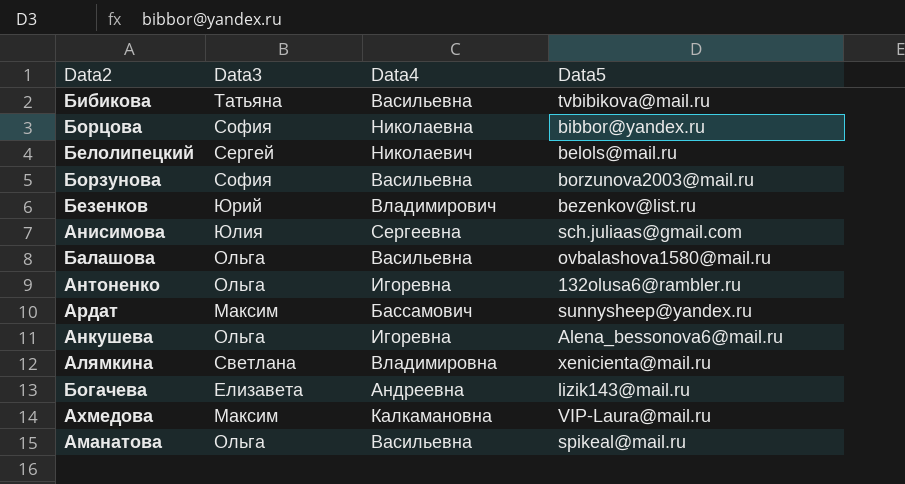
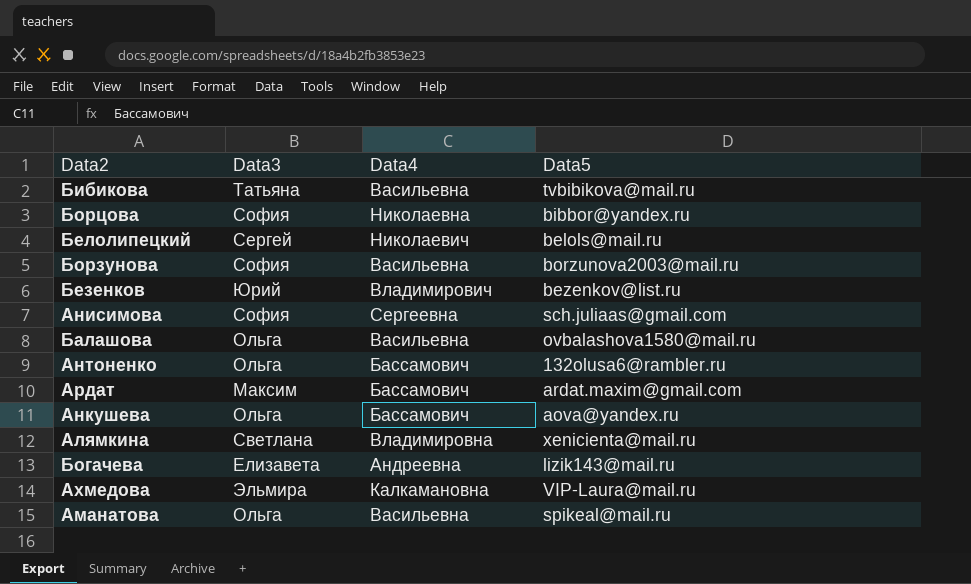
Анисимова | Data3: Юлия -> София
Антоненко | Data4: Игоревна -> Бассамович
Ардат | Data5: sunnysheep@yandex.ru -> ardat.maxim@gmail.com
Анкушева | Data4: Игоревна -> Бассамович
Анкушева | Data5: Alena_bessonova6@mail.ru -> aova@yandex.ru
Ахмедова | Data3: Максим -> Эльмира

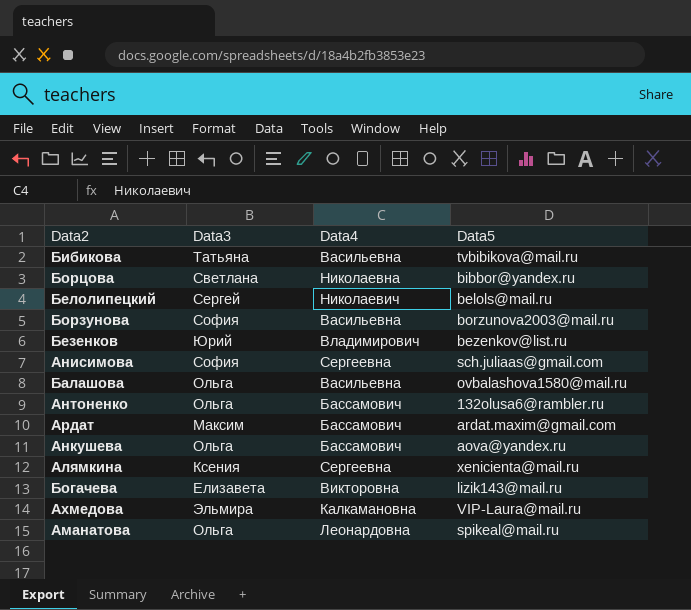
Борцова | Data3: София -> Светлана
Алямкина | Data3: Светлана -> Ксения
Алямкина | Data4: Владимировна -> Сергеевна
Богачева | Data4: Андреевна -> Викторовна
Аманатова | Data4: Васильевна -> Леонардовна

